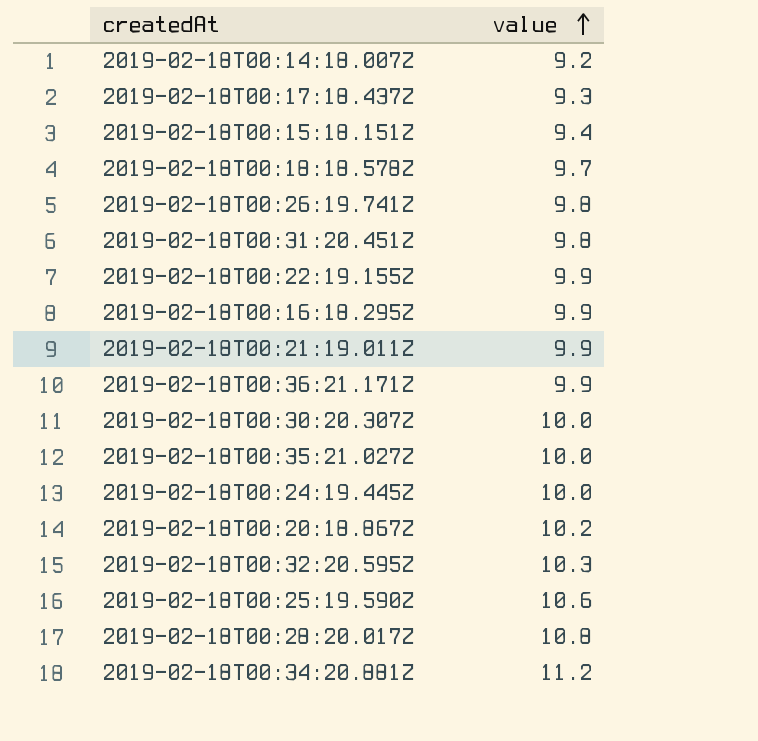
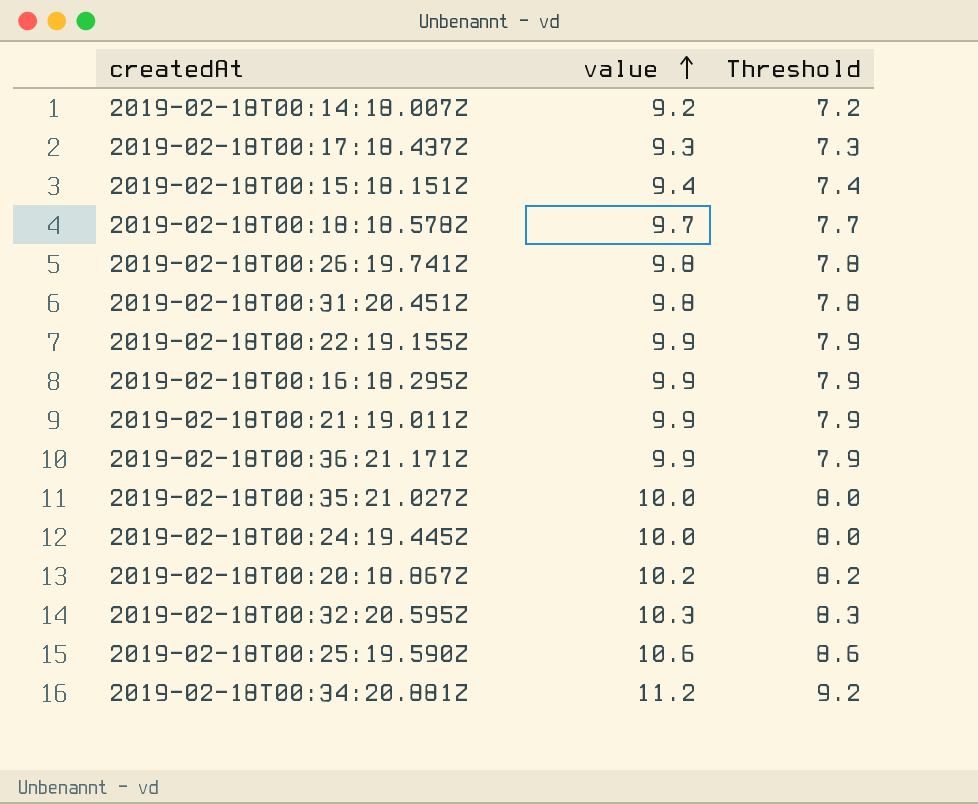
column Threshold | formula: none -> [value] - 2
row 2019-02-18T00:30:20.307Z: 10.0 -> none
row 2019-02-18T00:28:20.017Z: 10.8 -> none

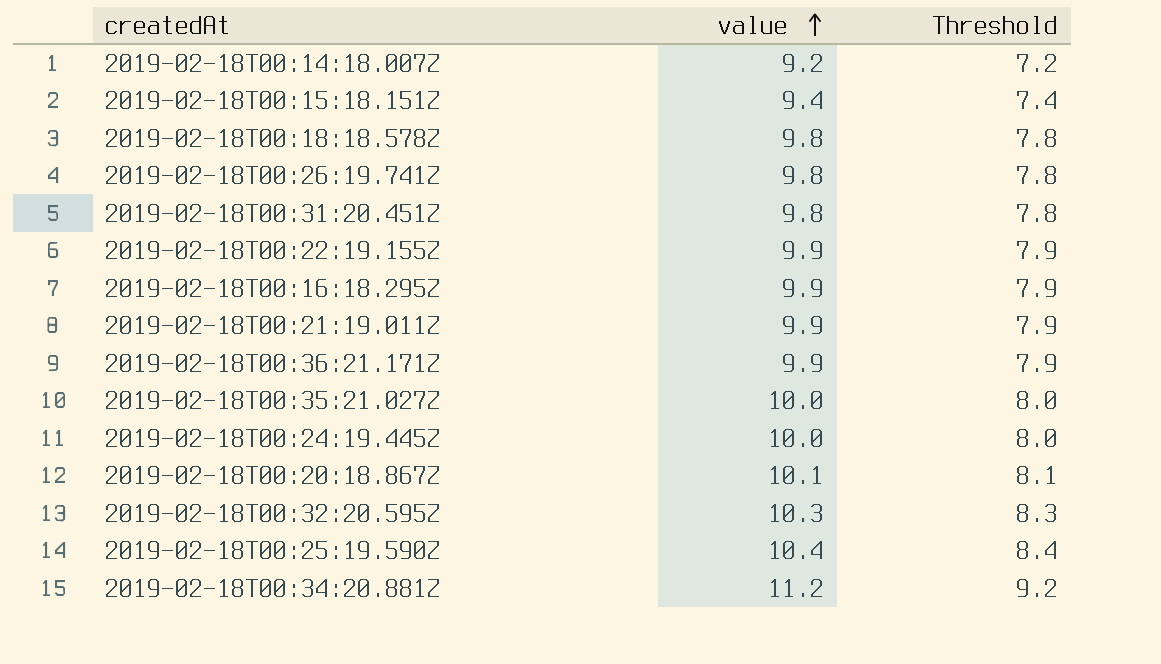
row 2019-02-18T00:17:18.437Z: 9.3 | 7.3 -> none
2019-02-18T00:18:18.578Z | value: 9.7 -> 9.8
2019-02-18T00:18:18.578Z | Threshold: 7.7 -> 7.8
2019-02-18T00:20:18.867Z | value: 10.2 -> 10.1
2019-02-18T00:20:18.867Z | Threshold: 8.2 -> 8.1
2019-02-18T00:25:19.590Z | value: 10.6 -> 10.4
2019-02-18T00:25:19.590Z | Threshold: 8.6 -> 8.4

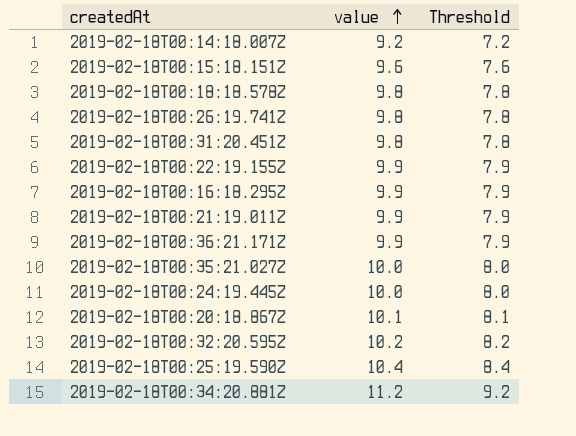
2019-02-18T00:15:18.151Z | value: 9.4 -> 9.6
2019-02-18T00:15:18.151Z | Threshold: 7.4 -> 7.6
2019-02-18T00:32:20.595Z | value: 10.3 -> 10.2
2019-02-18T00:32:20.595Z | Threshold: 8.3 -> 8.2

